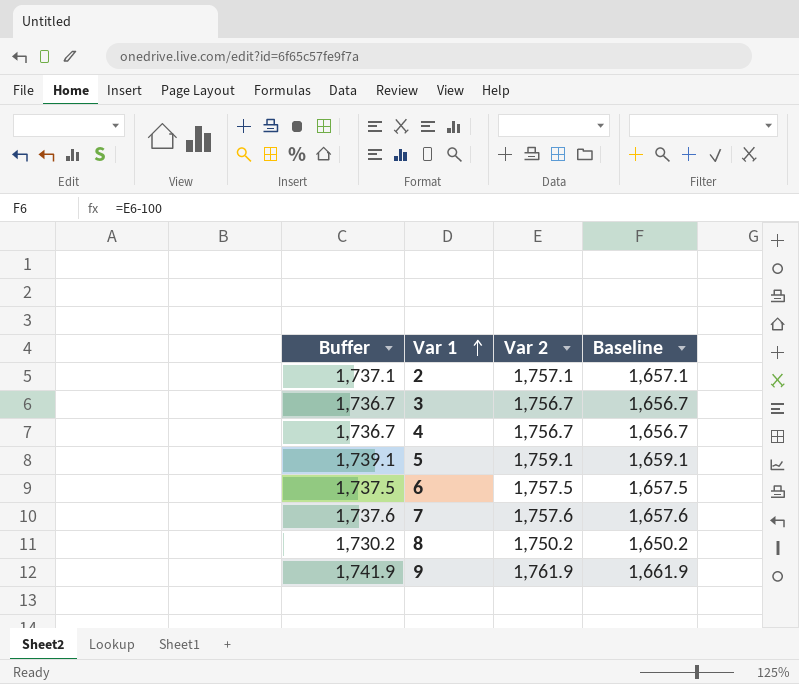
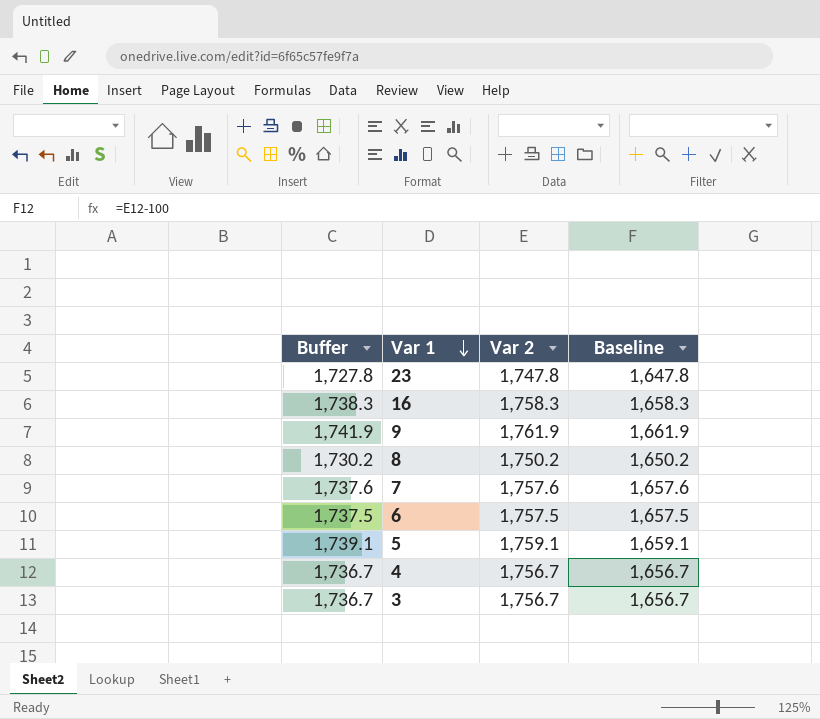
row order: Var 1 ascending -> Var 1 descending
row 2: 1,737.1 | 1,757.1 | 1,657.1 -> none
row 23: none -> 1,727.8 | 1,747.8 | 1,647.8
row 16: none -> 1,738.3 | 1,758.3 | 1,658.3

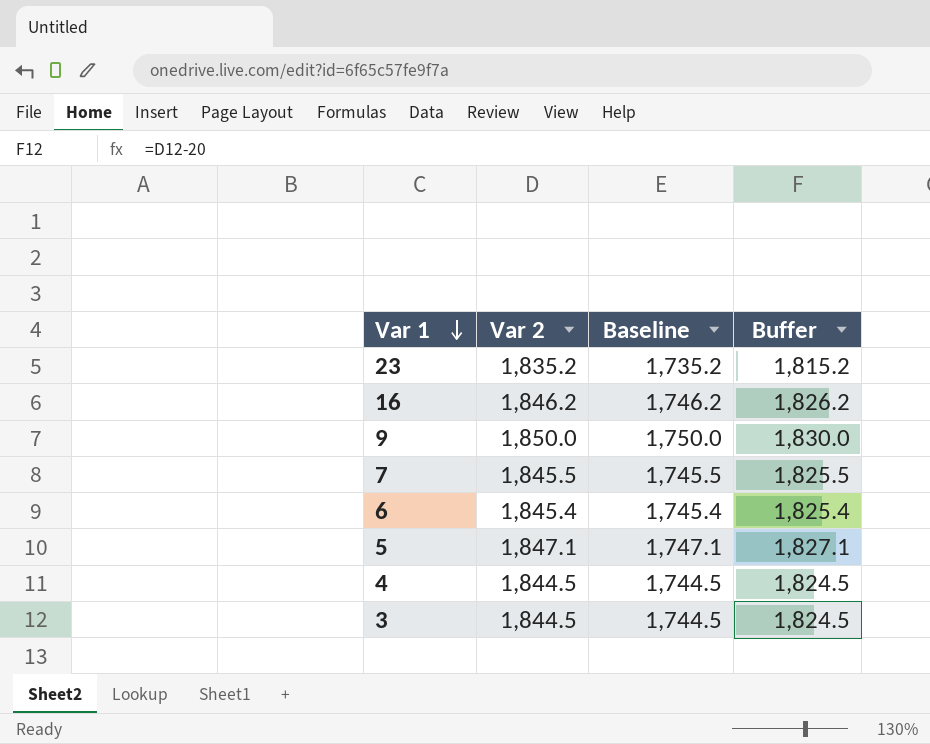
column Buffer | position: 1 -> 4
row 8: 1,730.2 | 1,750.2 | 1,650.2 -> none
23 | Var 2: 1,747.8 -> 1,835.2
23 | Baseline: 1,647.8 -> 1,735.2
23 | Buffer: 1,727.8 -> 1,815.2
16 | Var 2: 1,758.3 -> 1,846.2
16 | Baseline: 1,658.3 -> 1,746.2
16 | Buffer: 1,738.3 -> 1,826.2
9 | Var 2: 1,761.9 -> 1,850.0
9 | Baseline: 1,661.9 -> 1,750.0
9 | Buffer: 1,741.9 -> 1,830.0
7 | Var 2: 1,757.6 -> 1,845.5
7 | Baseline: 1,657.6 -> 1,745.5
7 | Buffer: 1,737.6 -> 1,825.5
6 | Var 2: 1,757.5 -> 1,845.4
6 | Baseline: 1,657.5 -> 1,745.4
6 | Buffer: 1,737.5 -> 1,825.4
5 | Var 2: 1,759.1 -> 1,847.1
5 | Baseline: 1,659.1 -> 1,747.1
5 | Buffer: 1,739.1 -> 1,827.1
4 | Var 2: 1,756.7 -> 1,844.5
4 | Baseline: 1,656.7 -> 1,744.5
4 | Buffer: 1,736.7 -> 1,824.5
3 | Var 2: 1,756.7 -> 1,844.5
3 | Baseline: 1,656.7 -> 1,744.5
3 | Buffer: 1,736.7 -> 1,824.5

